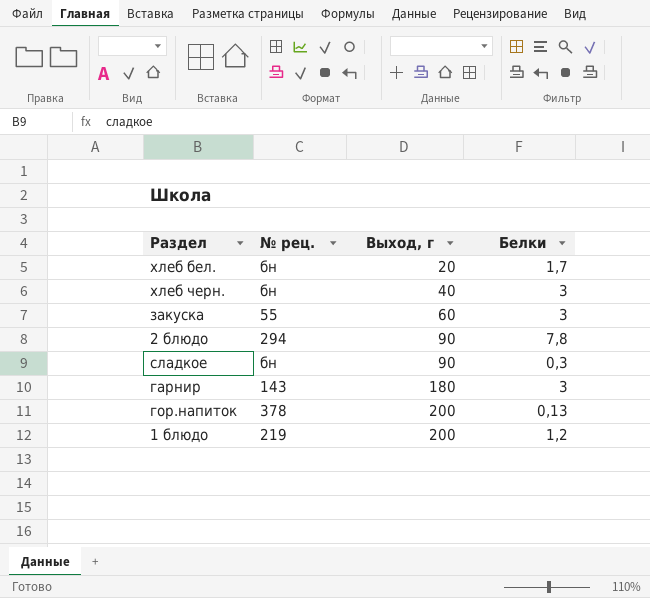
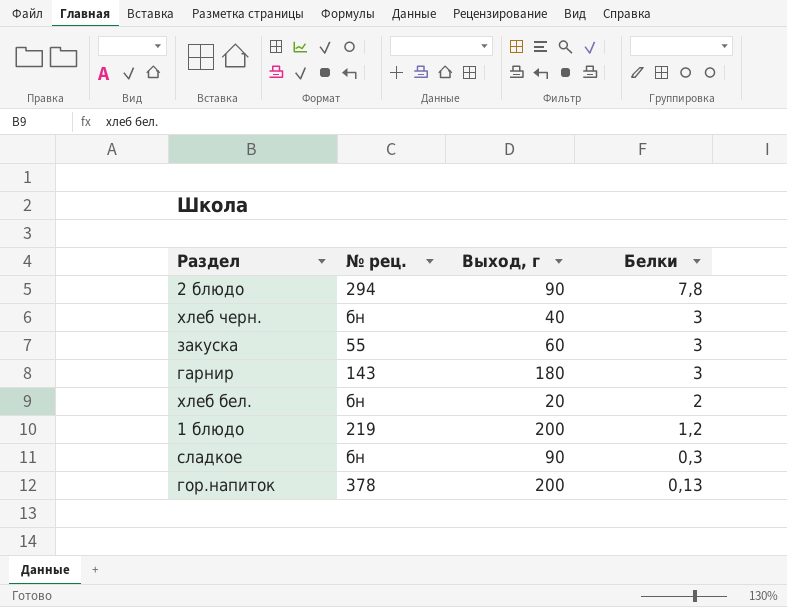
row order: Выход, г ascending -> Белки descending
хлеб бел. | Белки: 1,7 -> 2

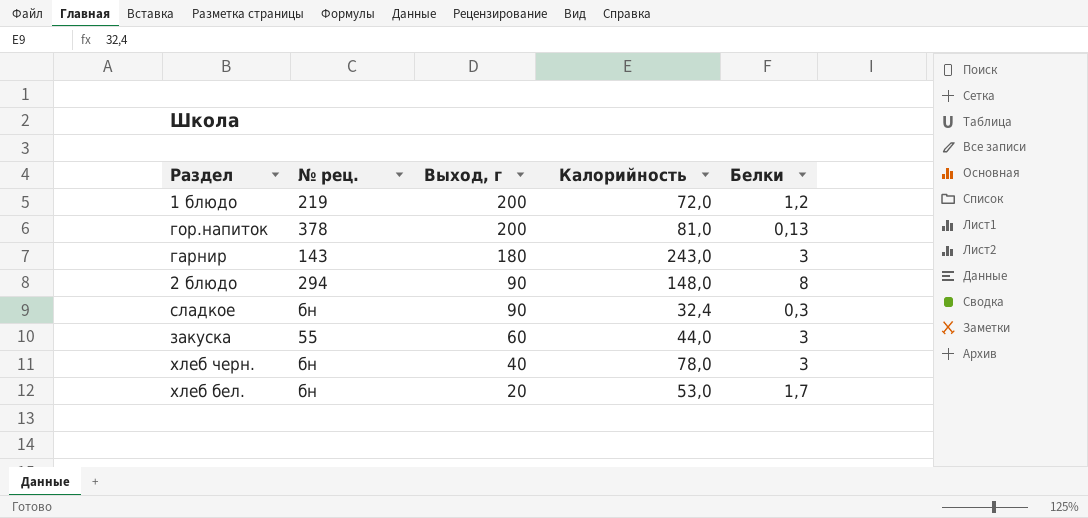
row order: Белки descending -> Выход, г descending
column Калорийность | position: none -> 4
2 блюдо | Белки: 7,8 -> 8
хлеб бел. | Белки: 2 -> 1,7

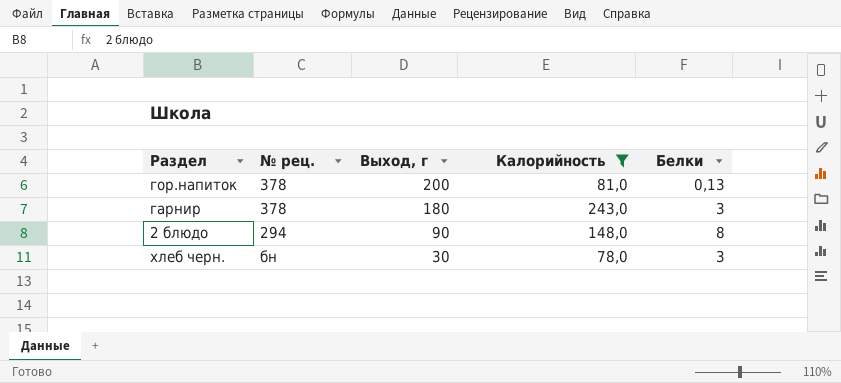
filter: none -> Калорийность >= 78,0
гарнир | № рец.: 143 -> 378
хлеб черн. | Выход, г: 40 -> 30

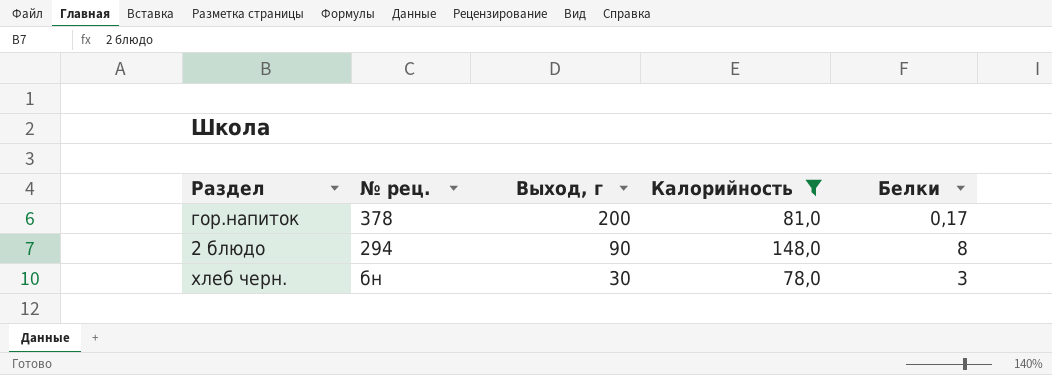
row гарнир: 378 | 180 | 243,0 | 3 -> none
гор.напиток | Белки: 0,13 -> 0,17

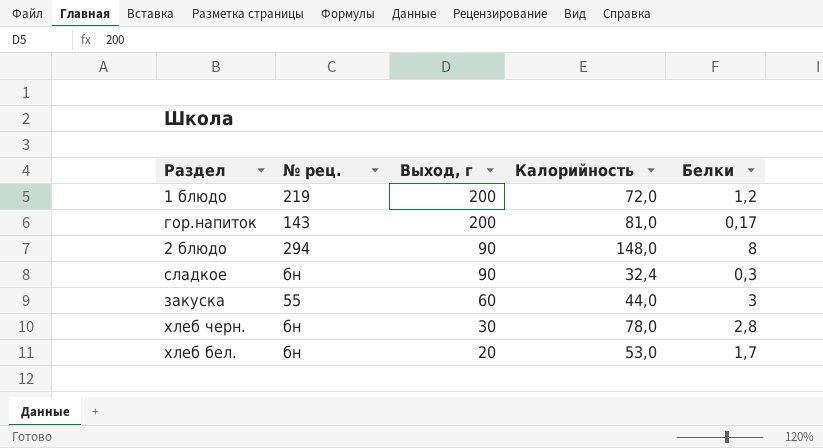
filter: Калорийность >= 78,0 -> none
гор.напиток | № рец.: 378 -> 143
хлеб черн. | Белки: 3 -> 2,8

